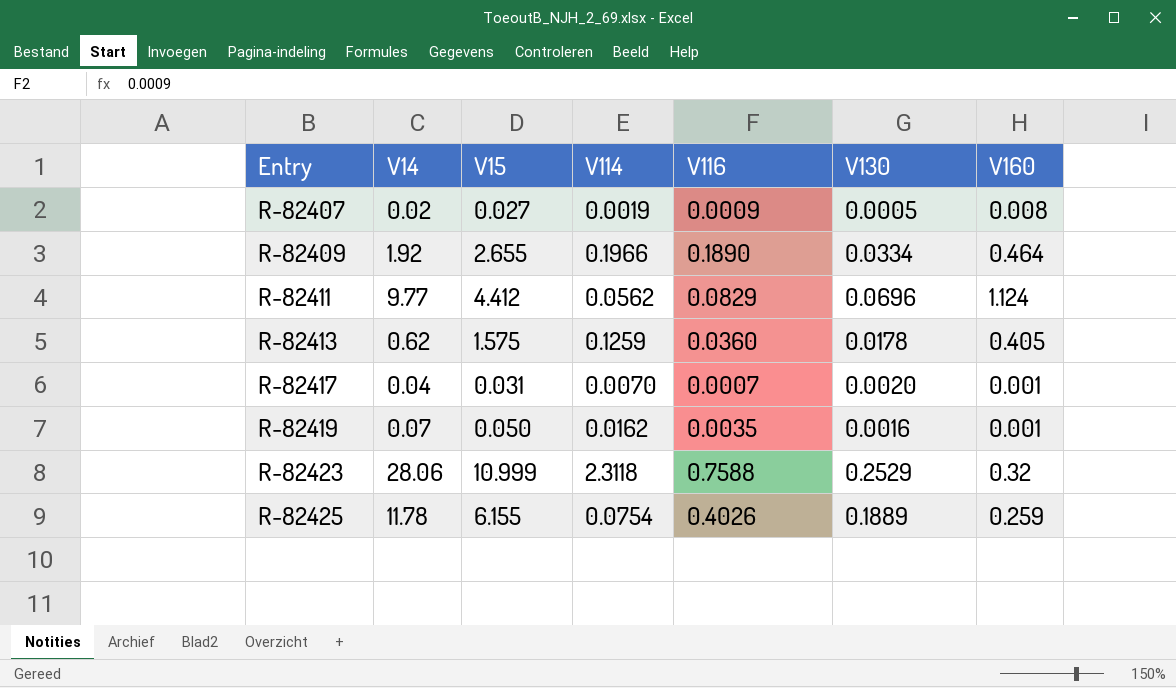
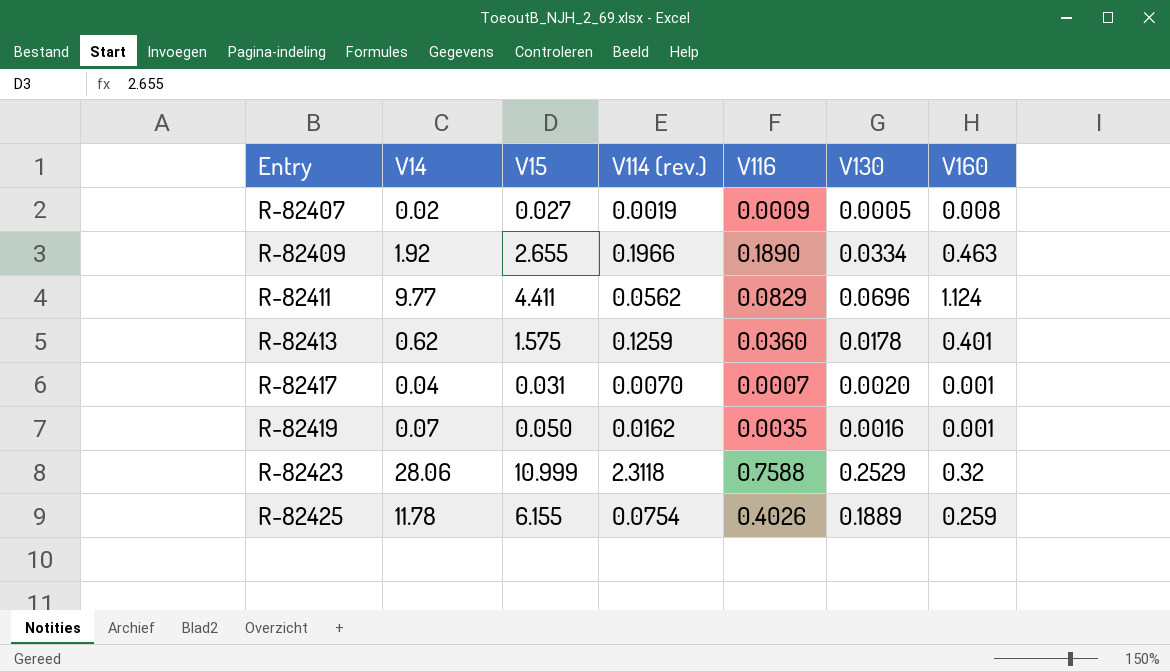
column name: V114 -> V114 (rev.)
R-82409 | V160: 0.464 -> 0.463
R-82411 | V15: 4.412 -> 4.411
R-82413 | V160: 0.405 -> 0.401

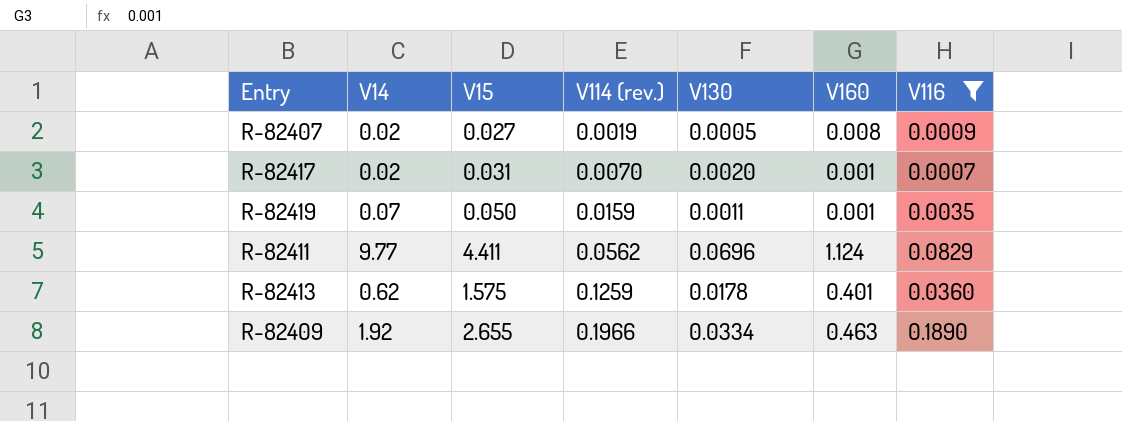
filter: none -> V116 <= 0.1890
row order: Entry ascending -> V114 (rev.) ascending
column V116 | position: 5 -> 7
R-82417 | V14: 0.04 -> 0.02
R-82419 | V114 (rev.): 0.0162 -> 0.0159
R-82419 | V130: 0.0016 -> 0.0011

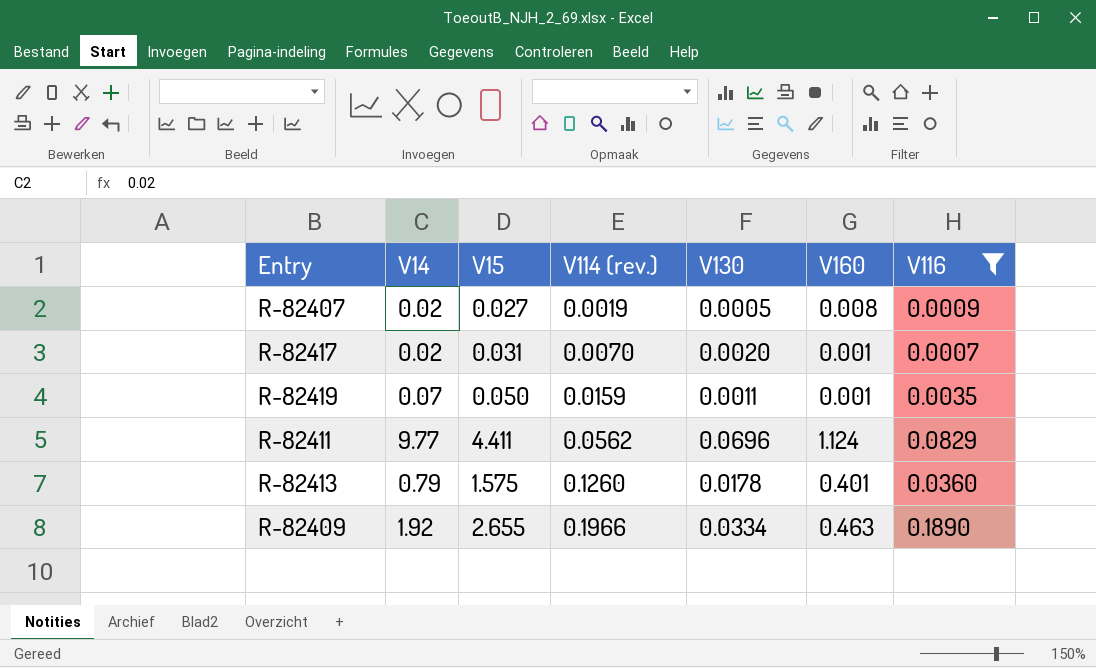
R-82413 | V14: 0.62 -> 0.79
R-82413 | V114 (rev.): 0.1259 -> 0.1260

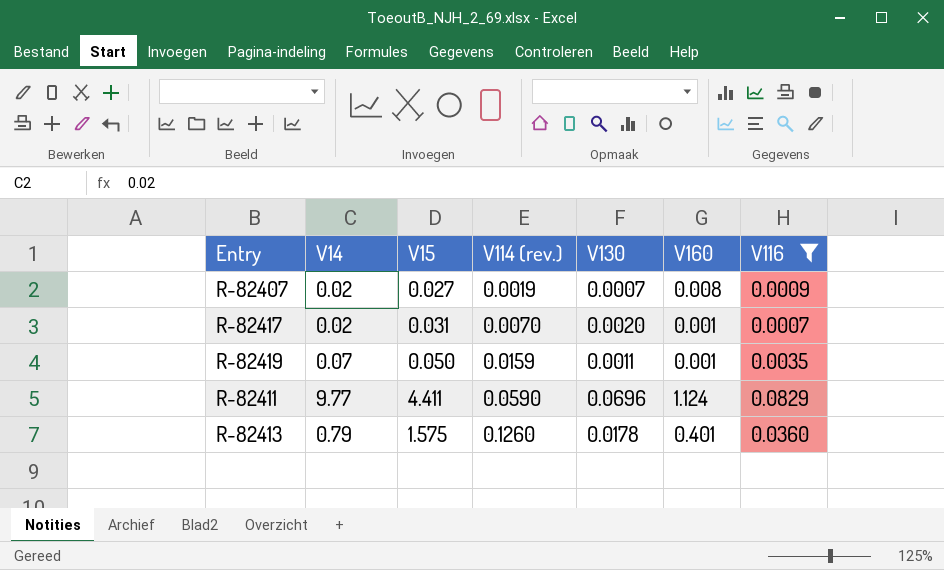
row R-82409: 1.92 | 2.655 | 0.1966 | 0.0334 | 0.463 | 0.1890 -> none
R-82407 | V130: 0.0005 -> 0.0007
R-82411 | V114 (rev.): 0.0562 -> 0.0590

